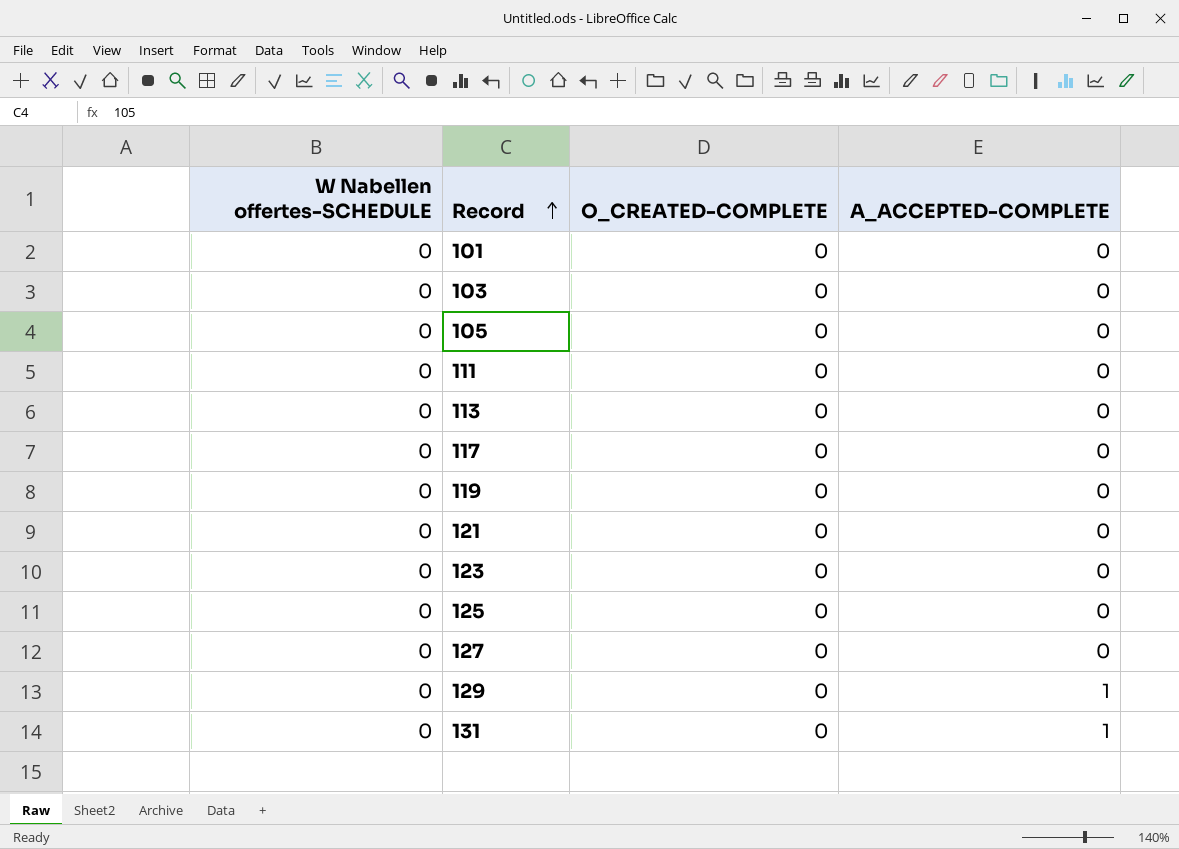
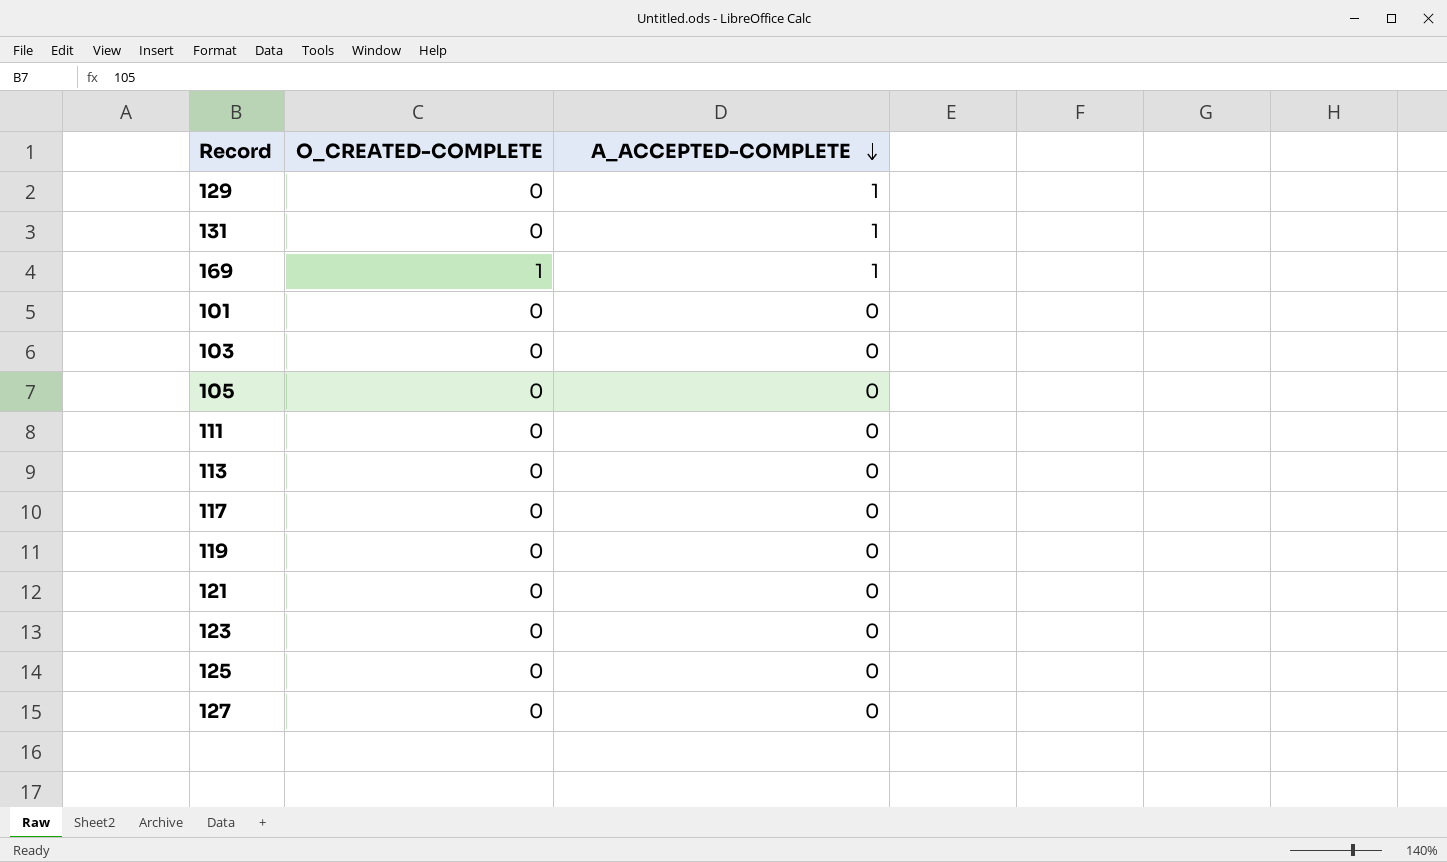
row order: Record ascending -> A_ACCEPTED-COMPLETE descending
column W Nabellen offertes-SCHEDULE | position: 1 -> none
row 169: none -> 1 | 1

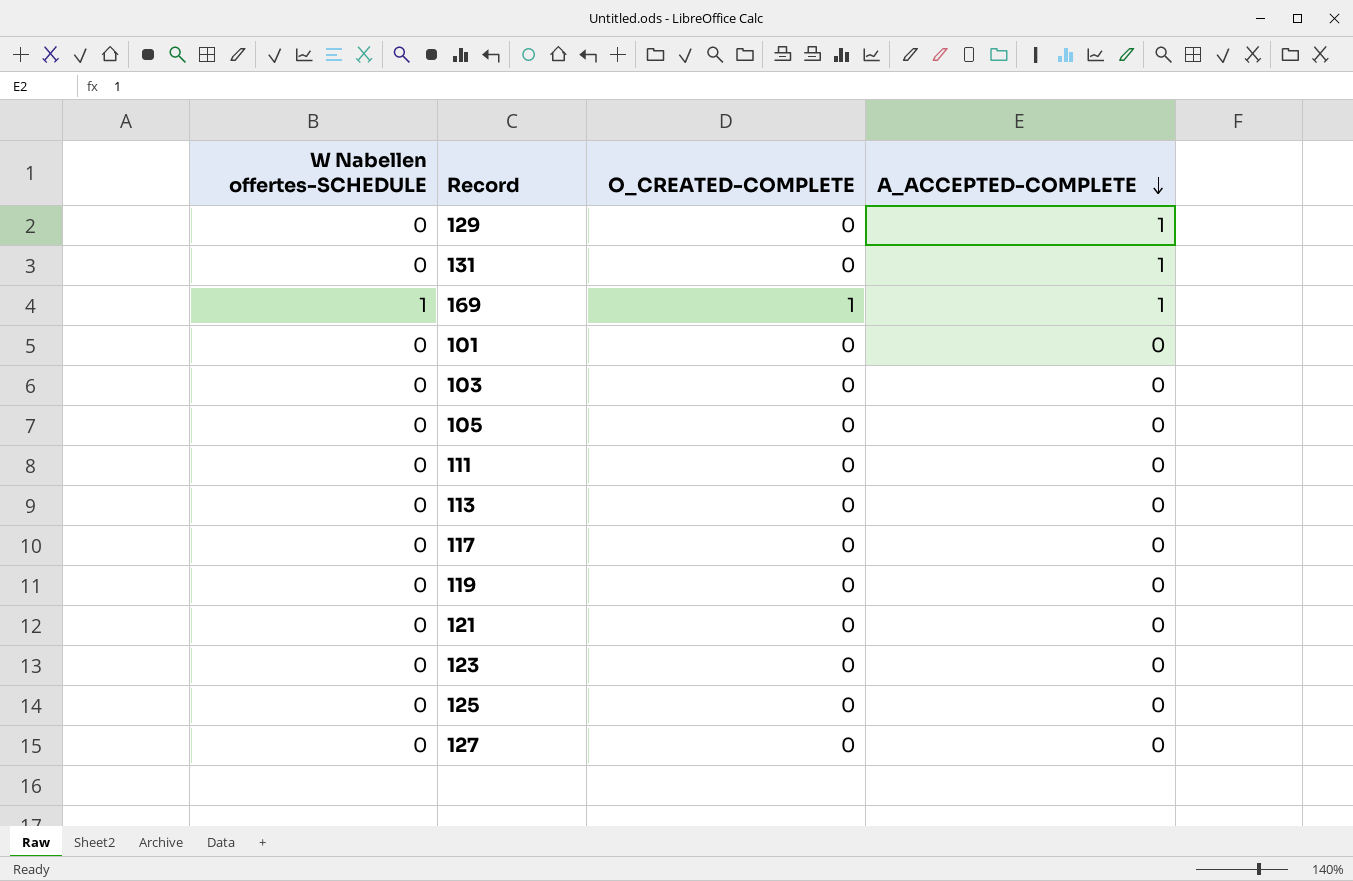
column W Nabellen offertes-SCHEDULE | position: none -> 1

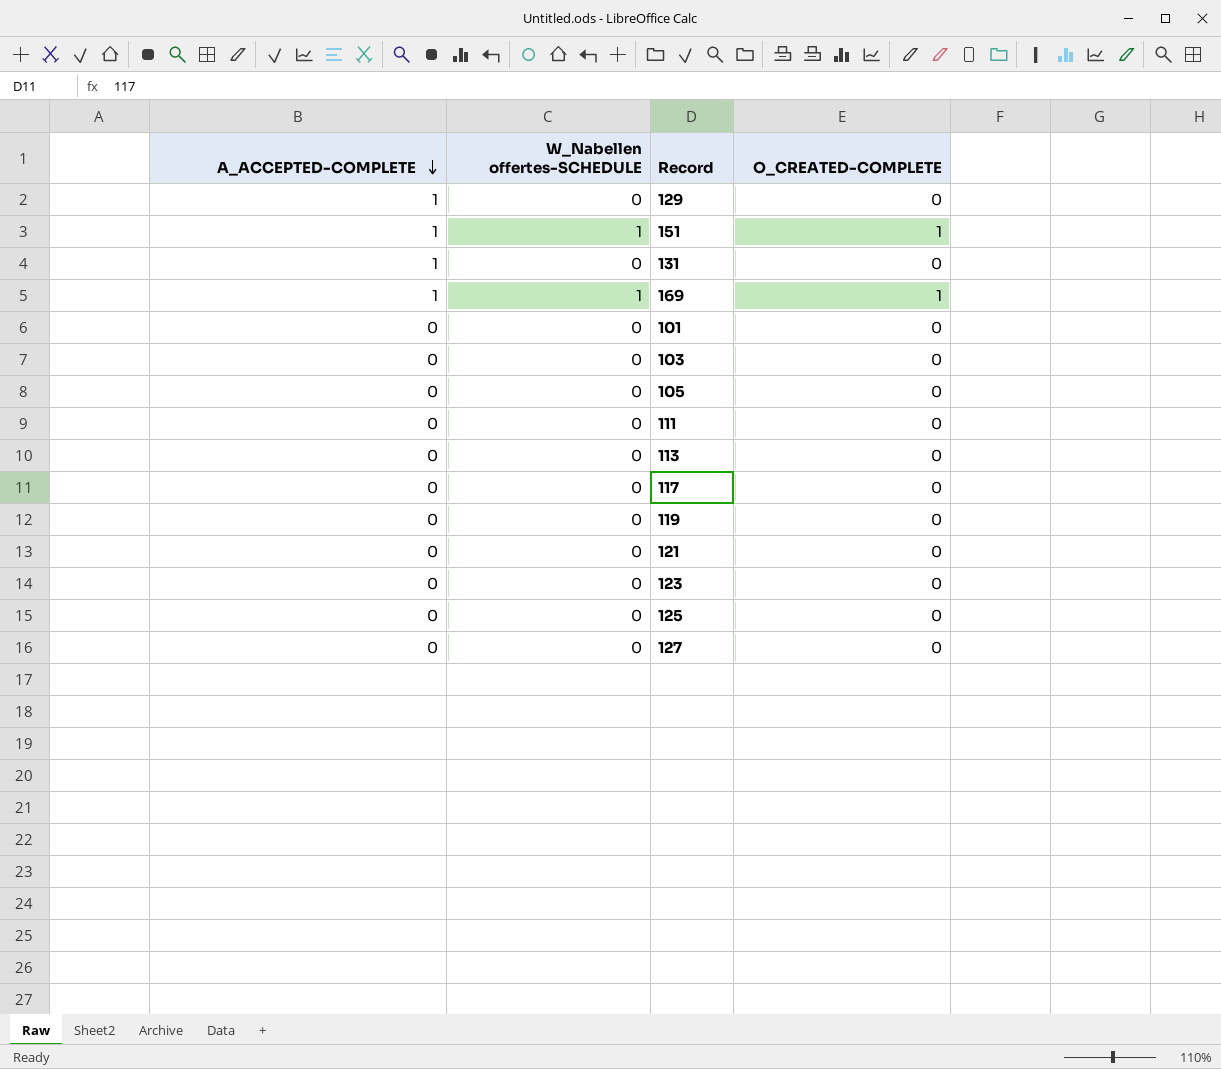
column A_ACCEPTED-COMPLETE | position: 4 -> 1
column name: W Nabellen offertes-SCHEDULE -> W_Nabellen offertes-SCHEDULE
row 151: none -> 1 | 1 | 1

